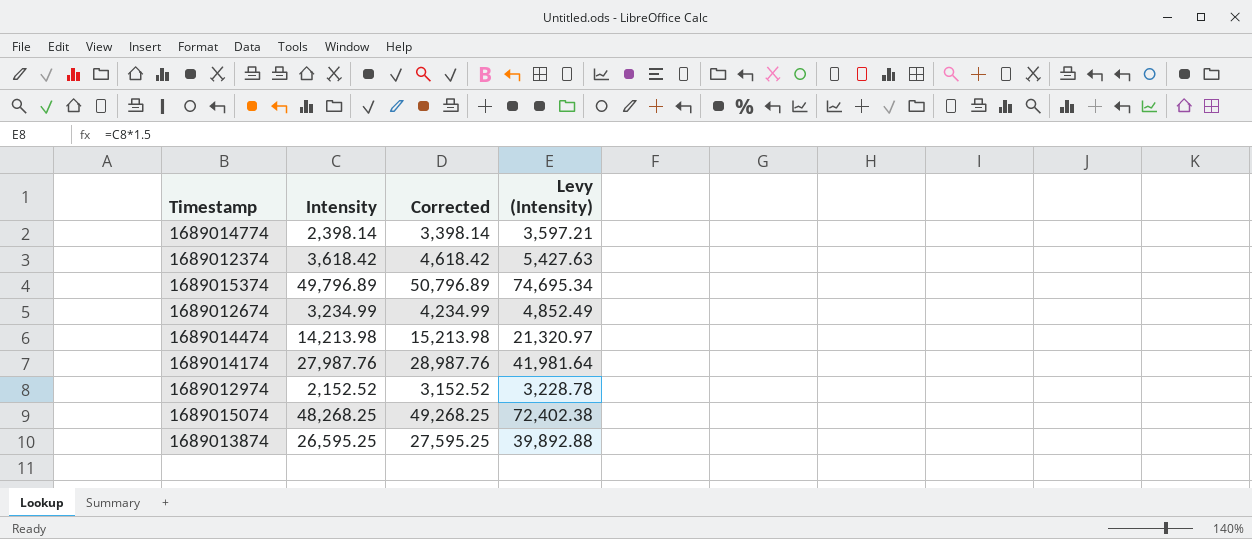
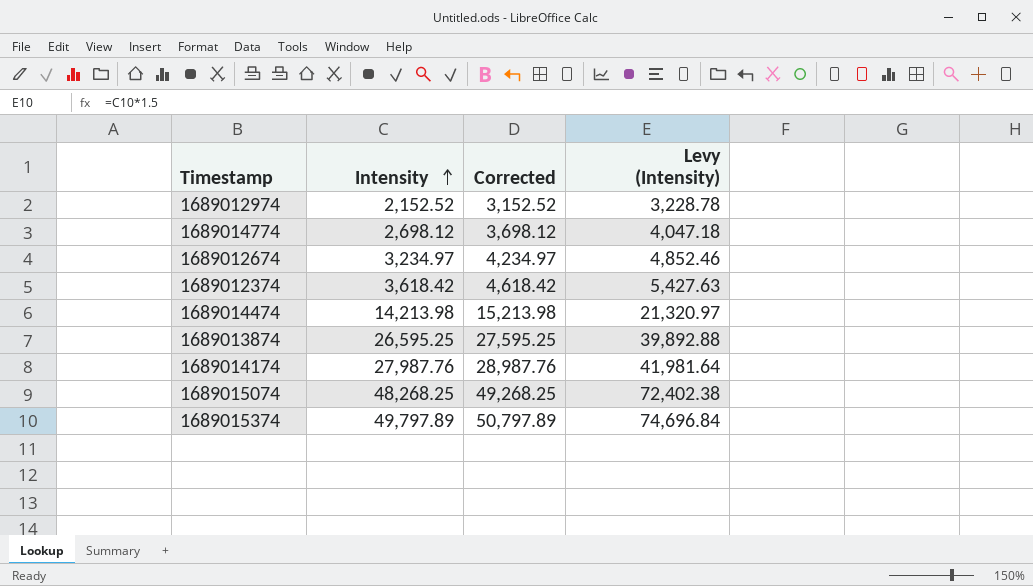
row order: none -> Intensity ascending
1689014774 | Intensity: 2,398.14 -> 2,698.12
1689014774 | Corrected: 3,398.14 -> 3,698.12
1689014774 | Levy (Intensity): 3,597.21 -> 4,047.18
1689012674 | Intensity: 3,234.99 -> 3,234.97
1689012674 | Corrected: 4,234.99 -> 4,234.97
1689012674 | Levy (Intensity): 4,852.49 -> 4,852.46
1689015374 | Intensity: 49,796.89 -> 49,797.89
1689015374 | Corrected: 50,796.89 -> 50,797.89
1689015374 | Levy (Intensity): 74,695.34 -> 74,696.84

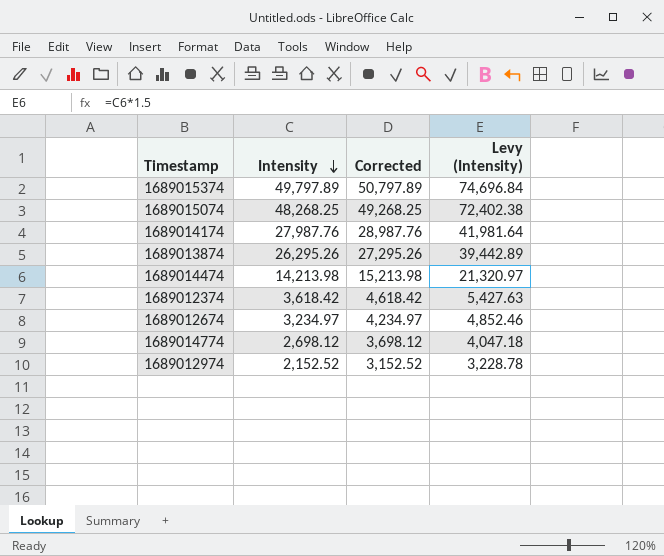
row order: Intensity ascending -> Intensity descending
1689013874 | Intensity: 26,595.25 -> 26,295.26
1689013874 | Corrected: 27,595.25 -> 27,295.26
1689013874 | Levy (Intensity): 39,892.88 -> 39,442.89

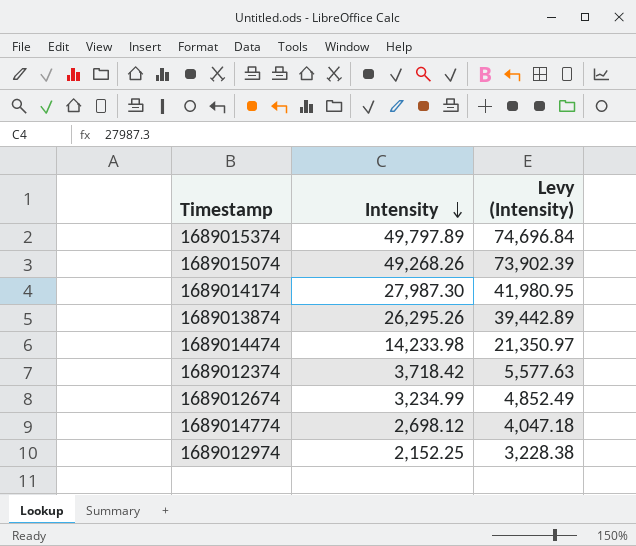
column Corrected | formula: [Intensity] + 1000 -> none
1689015074 | Intensity: 48,268.25 -> 49,268.26
1689015074 | Levy (Intensity): 72,402.38 -> 73,902.39
1689014174 | Intensity: 27,987.76 -> 27,987.30
1689014174 | Levy (Intensity): 41,981.64 -> 41,980.95
1689014474 | Intensity: 14,213.98 -> 14,233.98
1689014474 | Levy (Intensity): 21,320.97 -> 21,350.97
1689012374 | Intensity: 3,618.42 -> 3,718.42
1689012374 | Levy (Intensity): 5,427.63 -> 5,577.63
1689012674 | Intensity: 3,234.97 -> 3,234.99
1689012674 | Levy (Intensity): 4,852.46 -> 4,852.49
1689012974 | Intensity: 2,152.52 -> 2,152.25
1689012974 | Levy (Intensity): 3,228.78 -> 3,228.38

